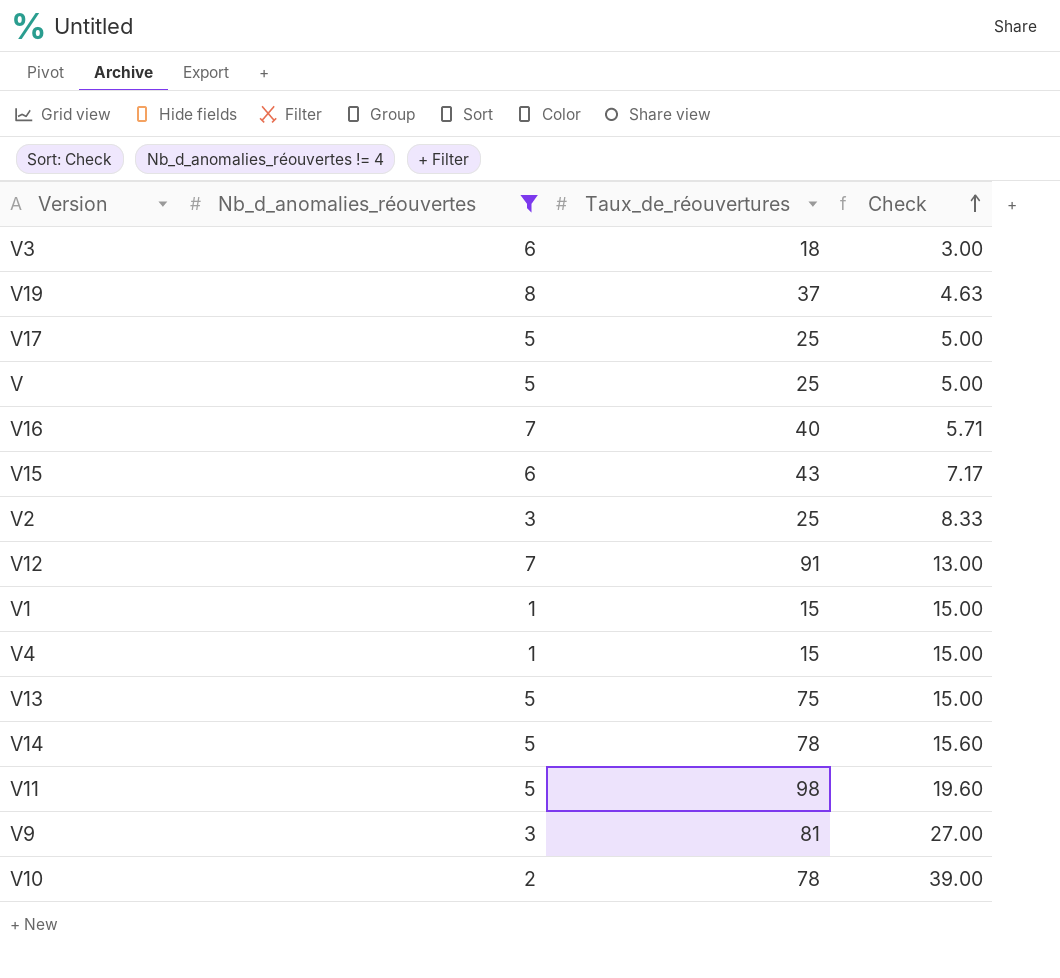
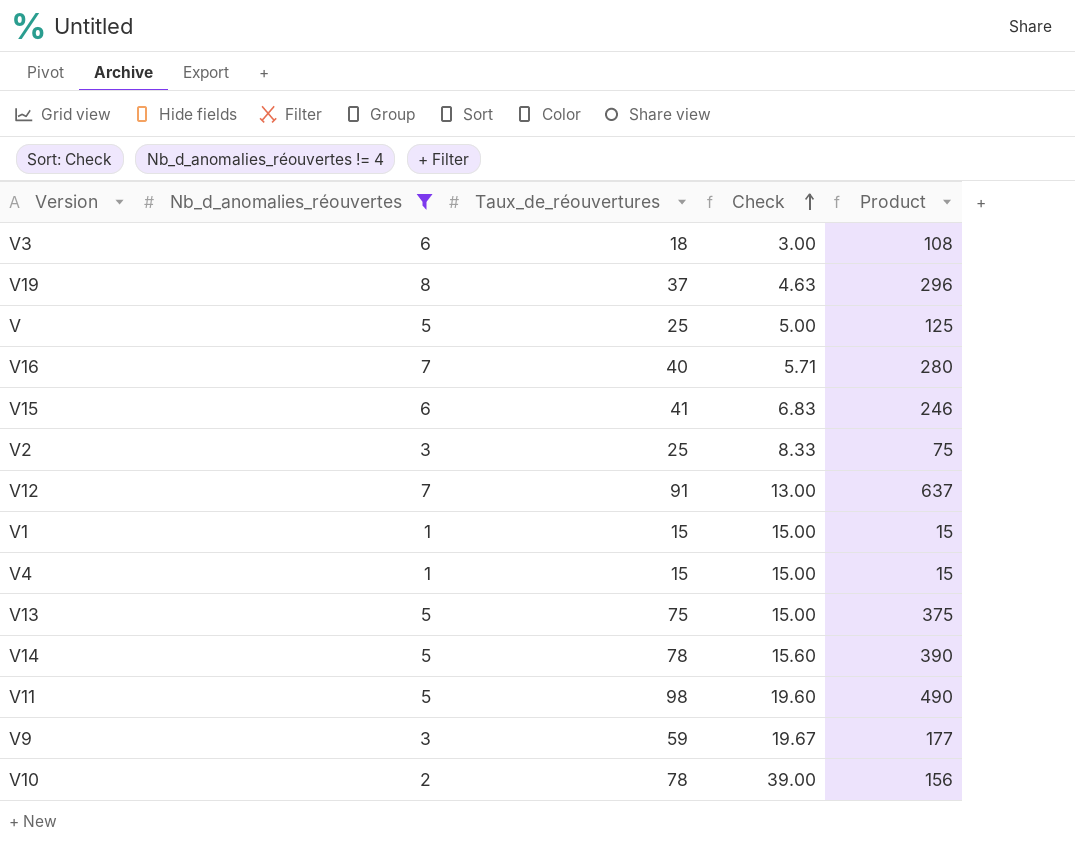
column Product | formula: none -> [Nb_d_anomalies_réouvertes] * [Taux_de_réouvertures]
row V17: 5 | 25 | 5.00 -> none
V15 | Taux_de_réouvertures: 43 -> 41
V15 | Check: 7.17 -> 6.83
V9 | Taux_de_réouvertures: 81 -> 59
V9 | Check: 27.00 -> 19.67

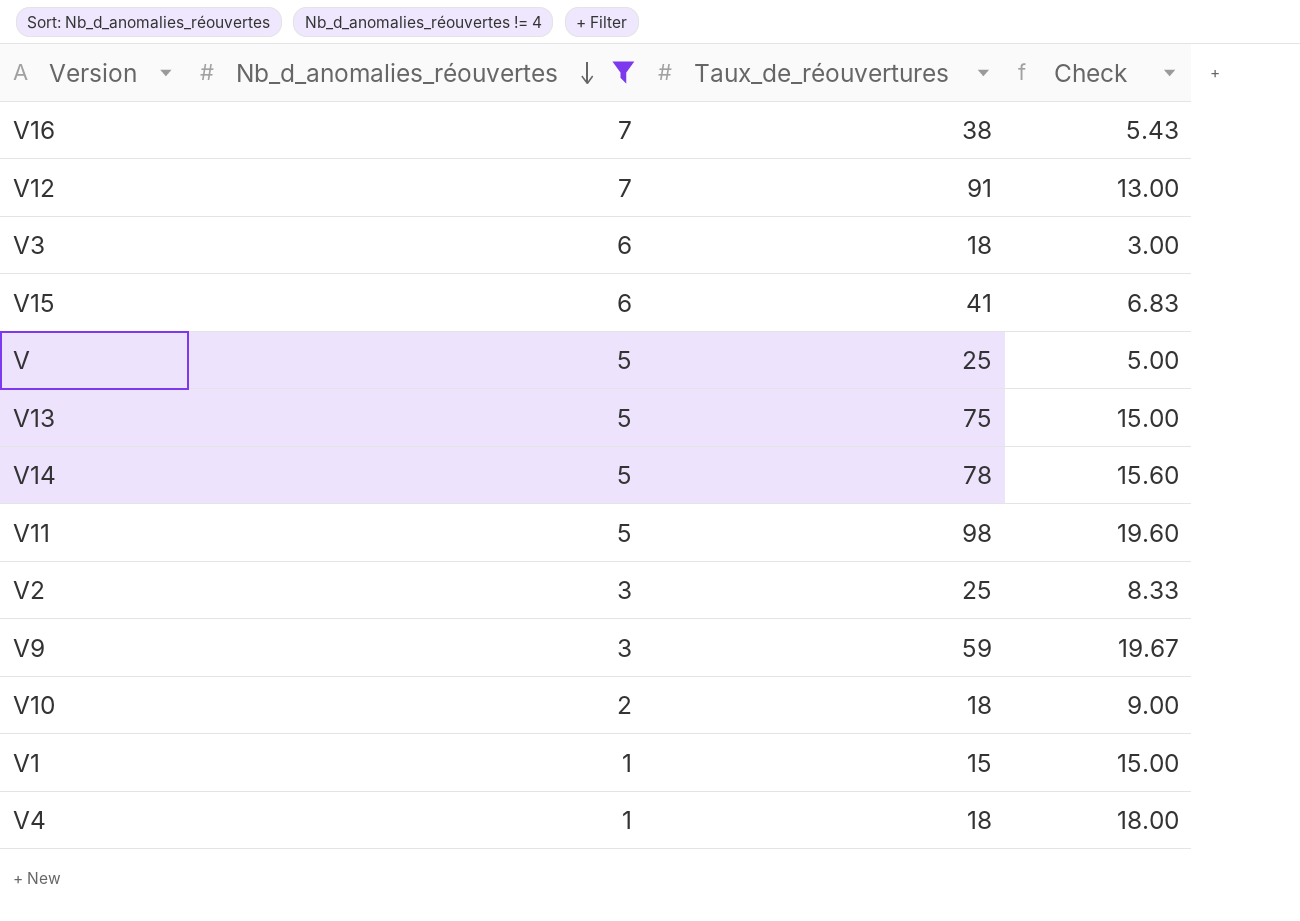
row order: Check ascending -> Nb_d_anomalies_réouvertes descending
column Product | formula: [Nb_d_anomalies_réouvertes] * [Taux_de_réouvertures] -> none
row V19: 8 | 37 | 4.63 | 296 -> none
V16 | Taux_de_réouvertures: 40 -> 38
V16 | Check: 5.71 -> 5.43
V10 | Taux_de_réouvertures: 78 -> 18
V10 | Check: 39.00 -> 9.00
V4 | Taux_de_réouvertures: 15 -> 18
V4 | Check: 15.00 -> 18.00

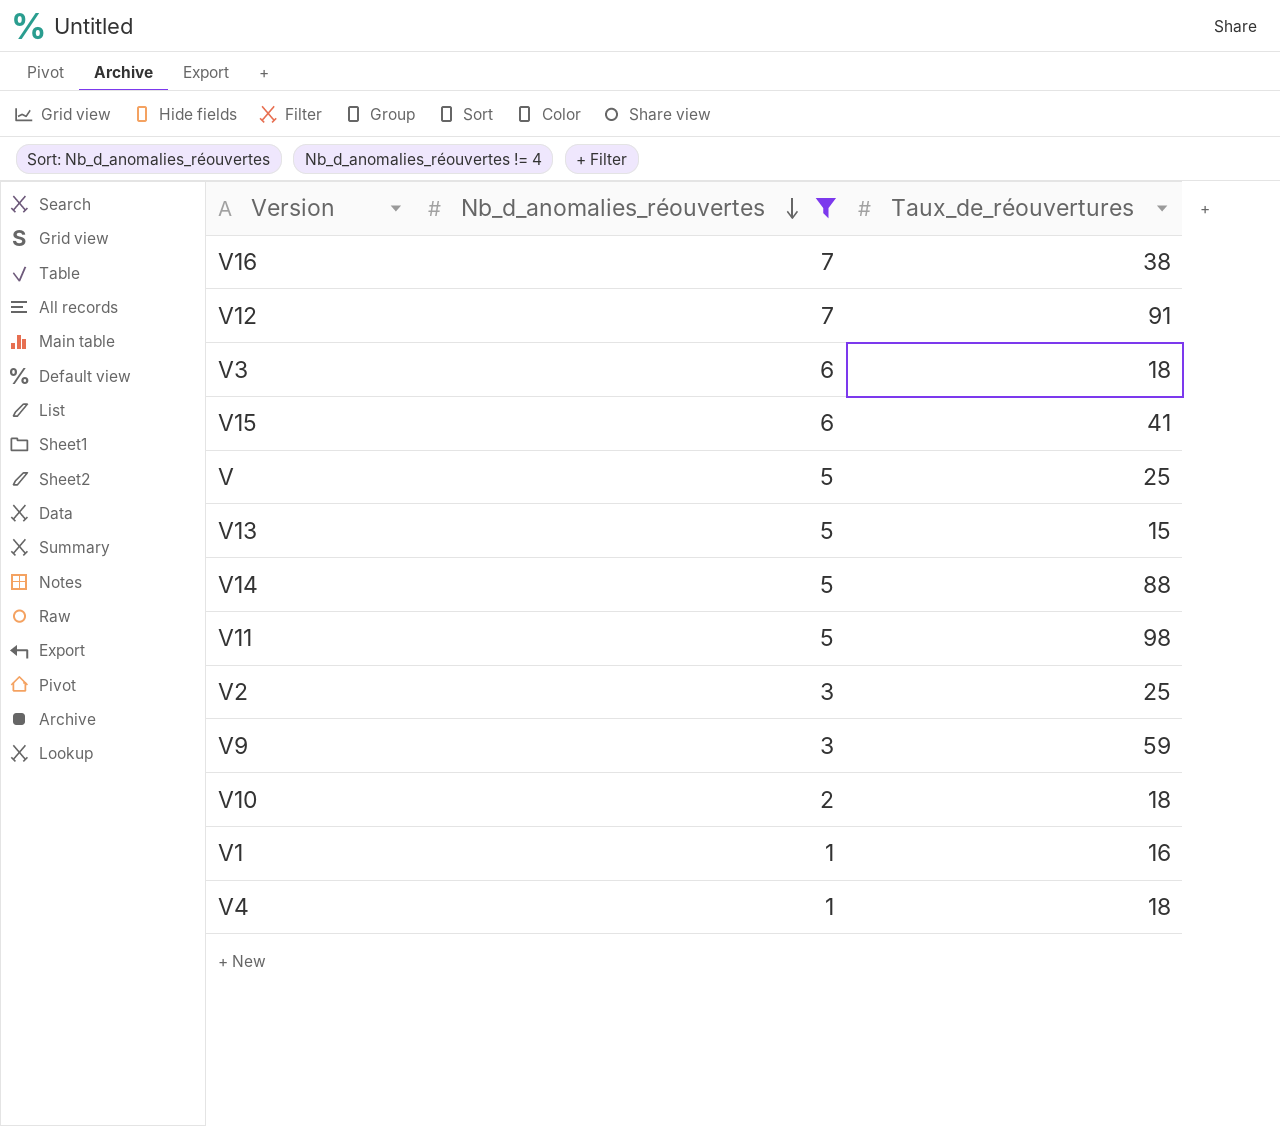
column Check | formula: [Taux_de_réouvertures] / [Nb_d_anomalies_réouvertes] -> none
V13 | Taux_de_réouvertures: 75 -> 15
V14 | Taux_de_réouvertures: 78 -> 88
V1 | Taux_de_réouvertures: 15 -> 16

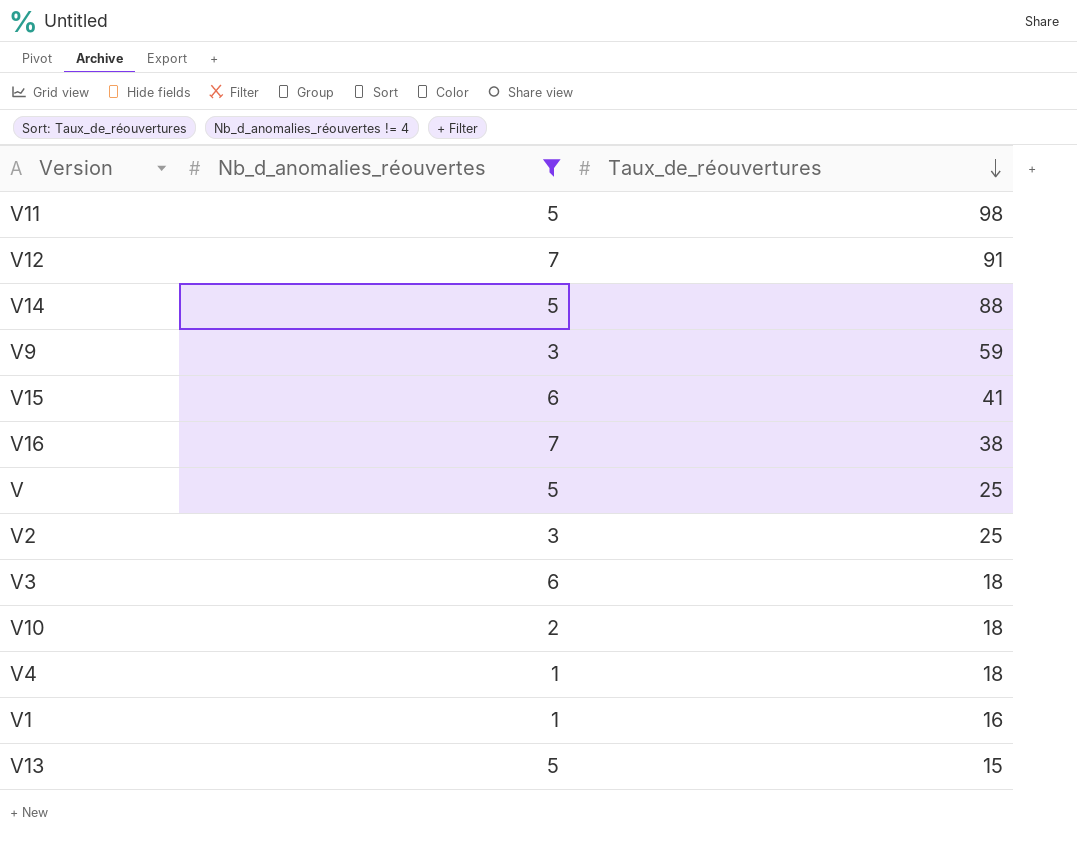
row order: Nb_d_anomalies_réouvertes descending -> Taux_de_réouvertures descending

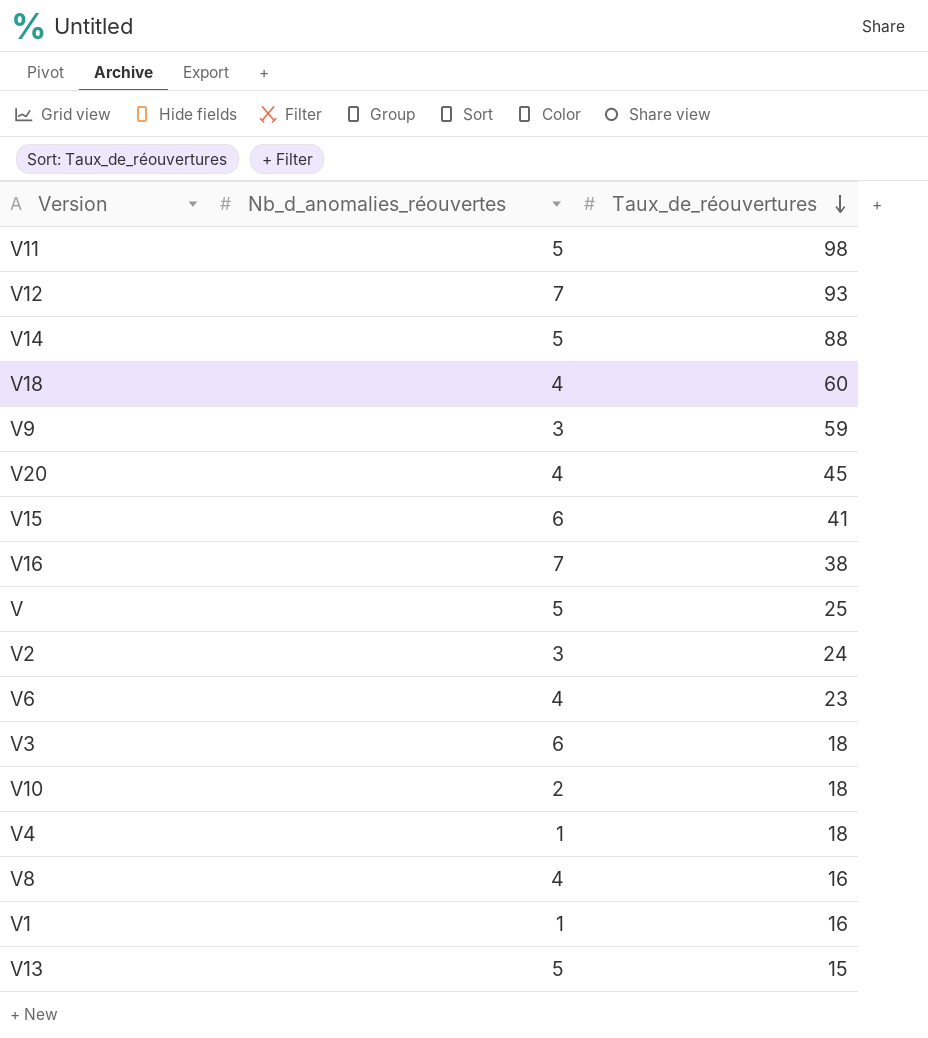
filter: Nb_d_anomalies_réouvertes != 4 -> none
V12 | Taux_de_réouvertures: 91 -> 93
V2 | Taux_de_réouvertures: 25 -> 24

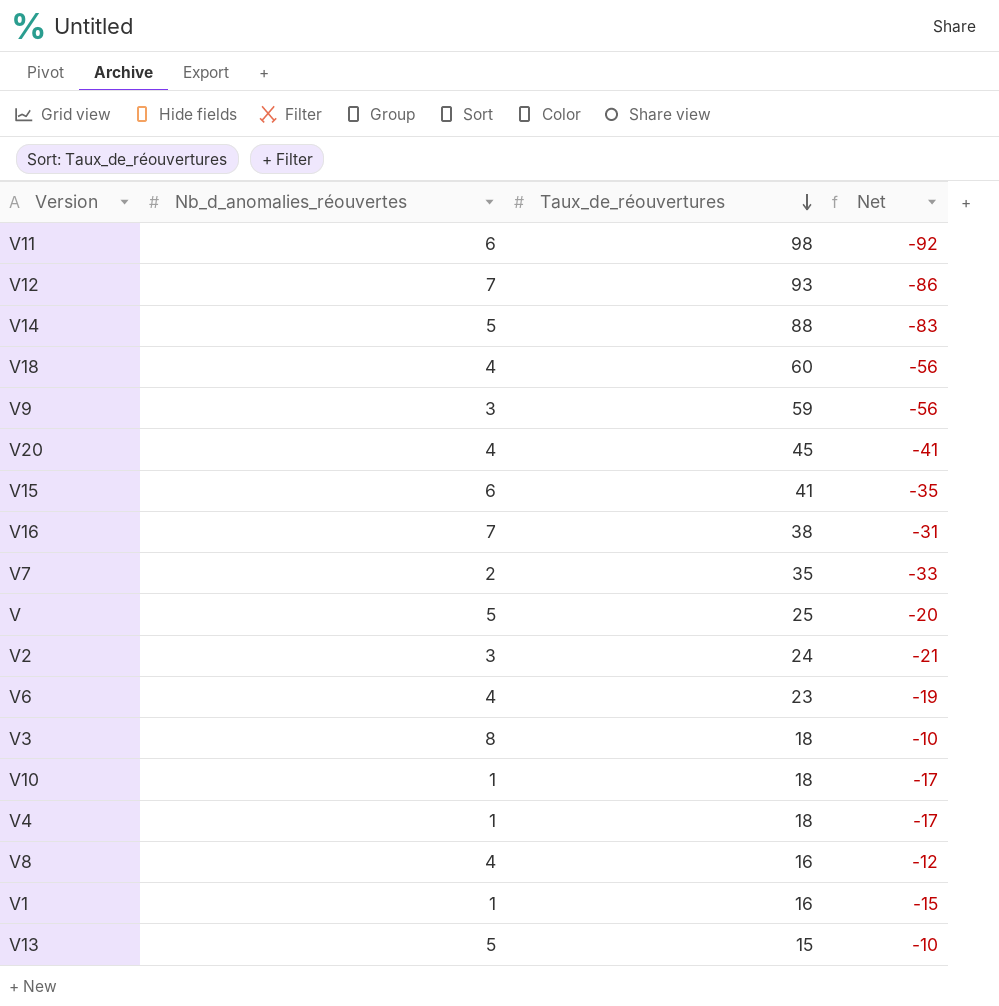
column Net | formula: none -> [Nb_d_anomalies_réouvertes] - [Taux_de_réouvertures]
V11 | Nb_d_anomalies_réouvertes: 5 -> 6
row V7: none -> 2 | 35 | -33
V3 | Nb_d_anomalies_réouvertes: 6 -> 8
V10 | Nb_d_anomalies_réouvertes: 2 -> 1

